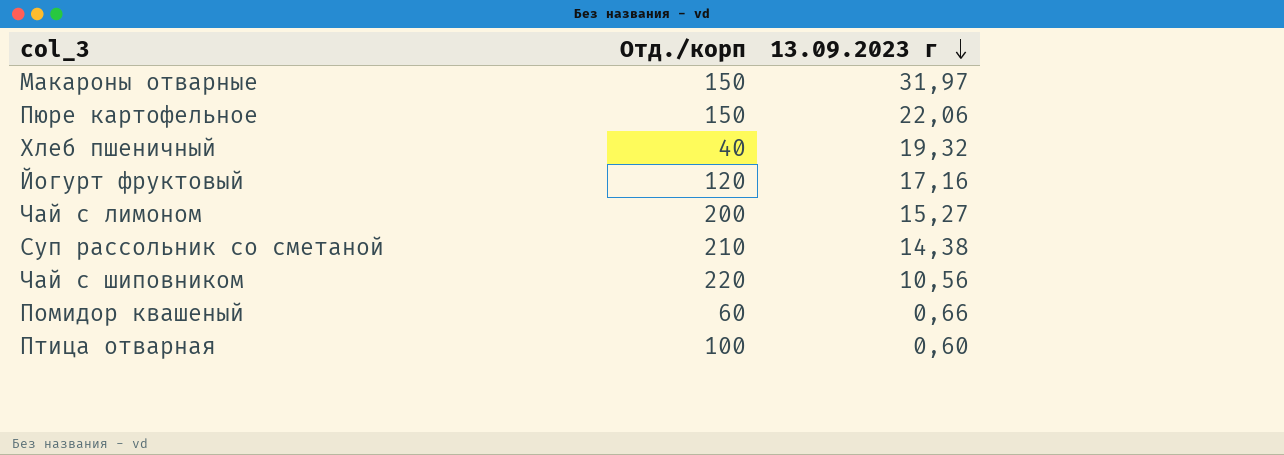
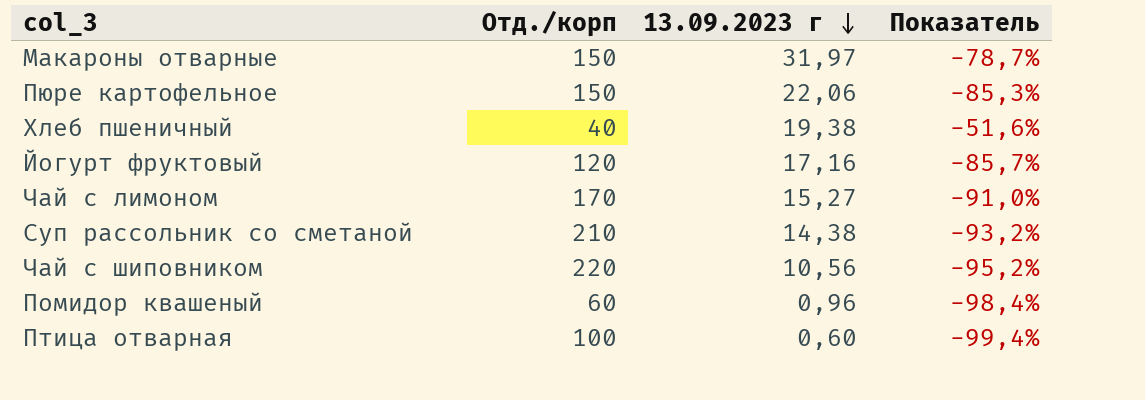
column Показатель | formula: none -> ([13.09.2023 г] - [Отд./корп]) / [Отд./корп]
Хлеб пшеничный | 13.09.2023 г: 19,32 -> 19,38
Чай с лимоном | Отд./корп: 200 -> 170
Помидор квашеный | 13.09.2023 г: 0,66 -> 0,96

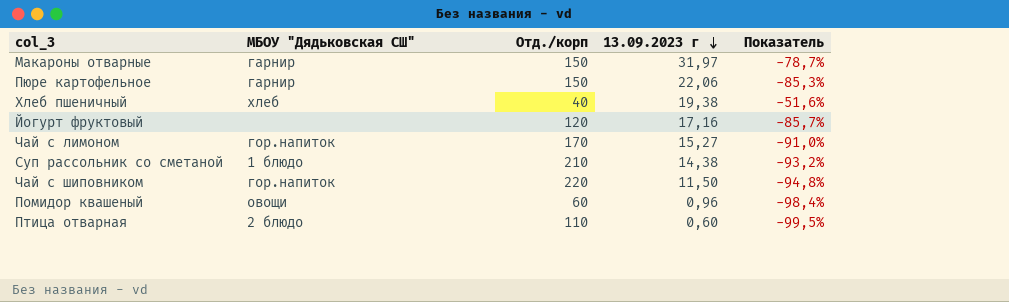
column МБОУ "Дядьковская СШ" | position: none -> 2
Чай с шиповником | 13.09.2023 г: 10,56 -> 11,50
Чай с шиповником | Показатель: -95,2% -> -94,8%
Птица отварная | Отд./корп: 100 -> 110
Птица отварная | Показатель: -99,4% -> -99,5%

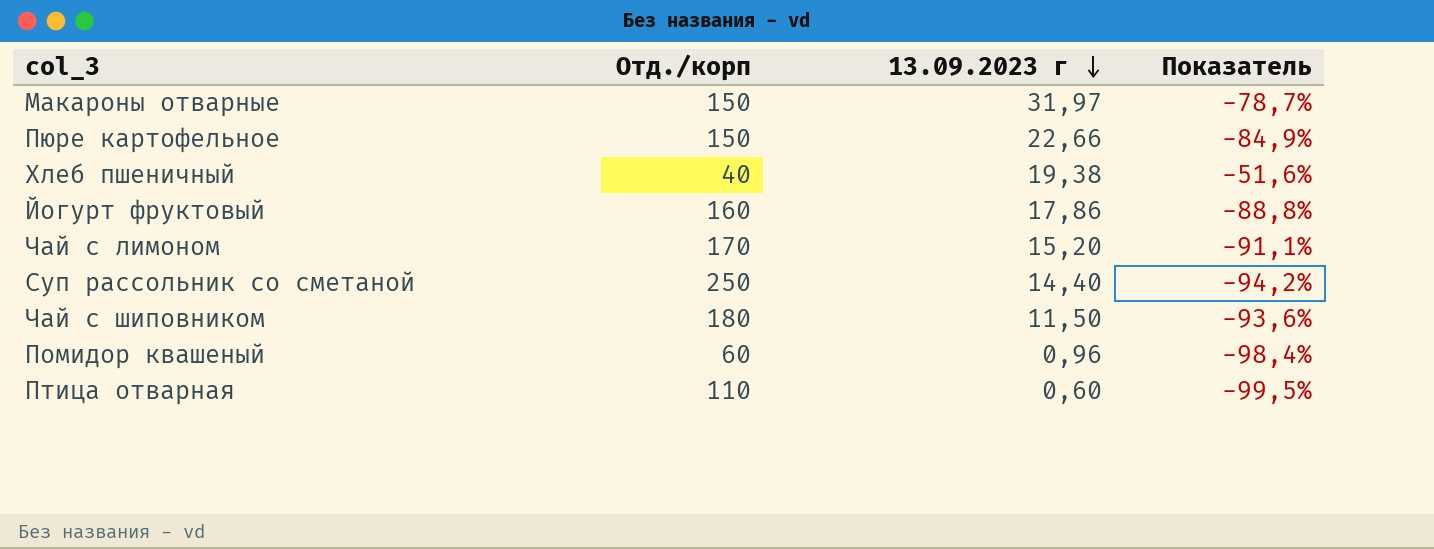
column МБОУ "Дядьковская СШ" | position: 2 -> none
Пюре картофельное | 13.09.2023 г: 22,06 -> 22,66
Пюре картофельное | Показатель: -85,3% -> -84,9%
Йогурт фруктовый | Отд./корп: 120 -> 160
Йогурт фруктовый | 13.09.2023 г: 17,16 -> 17,86
Йогурт фруктовый | Показатель: -85,7% -> -88,8%
Чай с лимоном | 13.09.2023 г: 15,27 -> 15,20
Чай с лимоном | Показатель: -91,0% -> -91,1%
Суп рассольник со сметаной | Отд./корп: 210 -> 250
Суп рассольник со сметаной | 13.09.2023 г: 14,38 -> 14,40
Суп рассольник со сметаной | Показатель: -93,2% -> -94,2%
Чай с шиповником | Отд./корп: 220 -> 180
Чай с шиповником | Показатель: -94,8% -> -93,6%

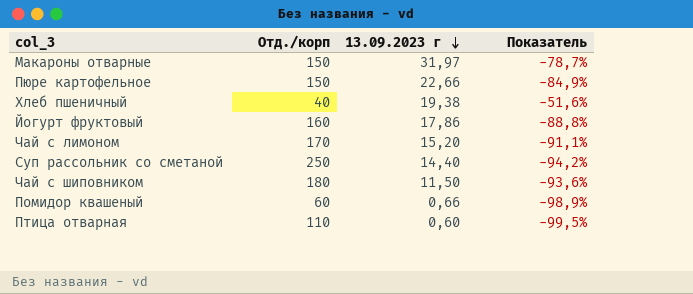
Помидор квашеный | 13.09.2023 г: 0,96 -> 0,66
Помидор квашеный | Показатель: -98,4% -> -98,9%

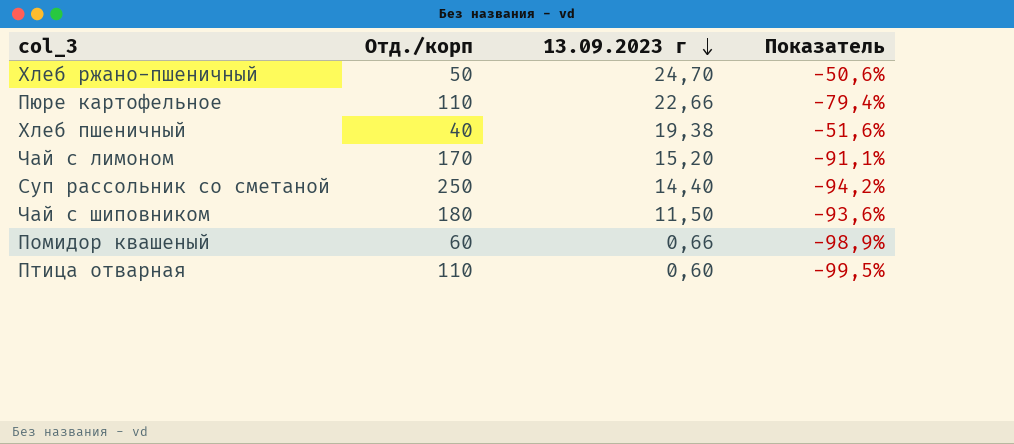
row Макароны отварные: 150 | 31,97 | -78,7% -> none
row Йогурт фруктовый: 160 | 17,86 | -88,8% -> none
row Хлеб ржано-пшеничный: none -> 50 | 24,70 | -50,6%
Пюре картофельное | Отд./корп: 150 -> 110
Пюре картофельное | Показатель: -84,9% -> -79,4%

